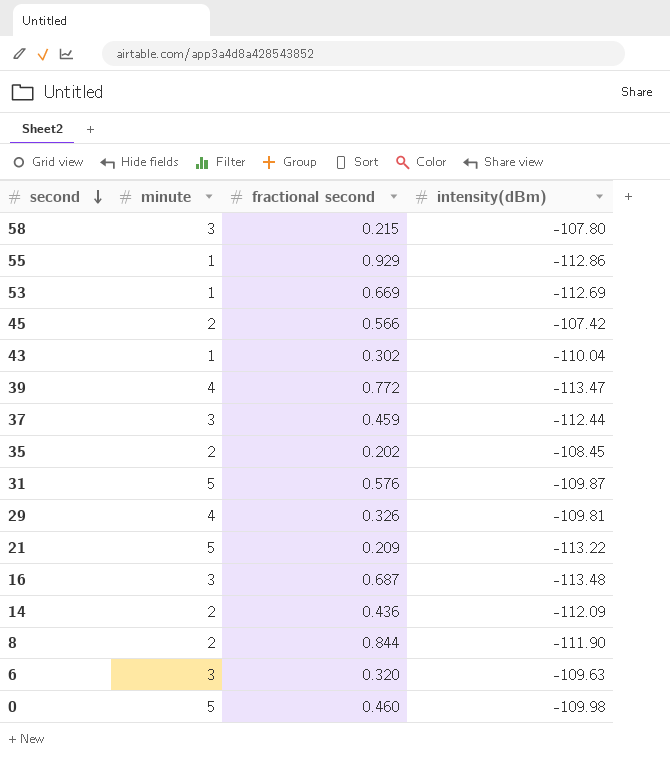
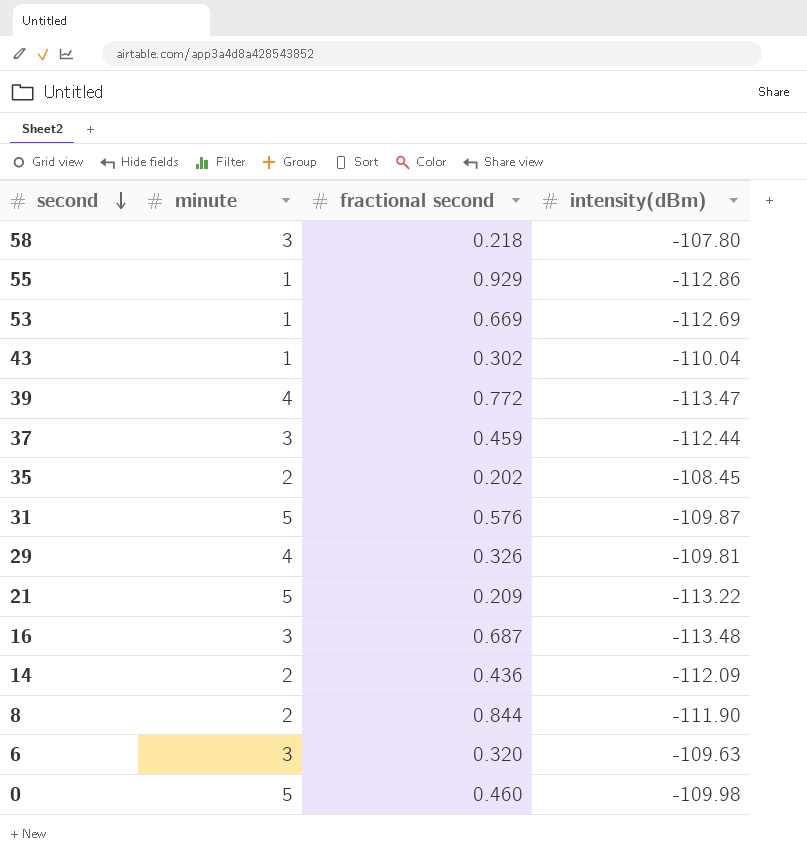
row 45: 2 | 0.566 | -107.42 -> none
58 | fractional second: 0.215 -> 0.218

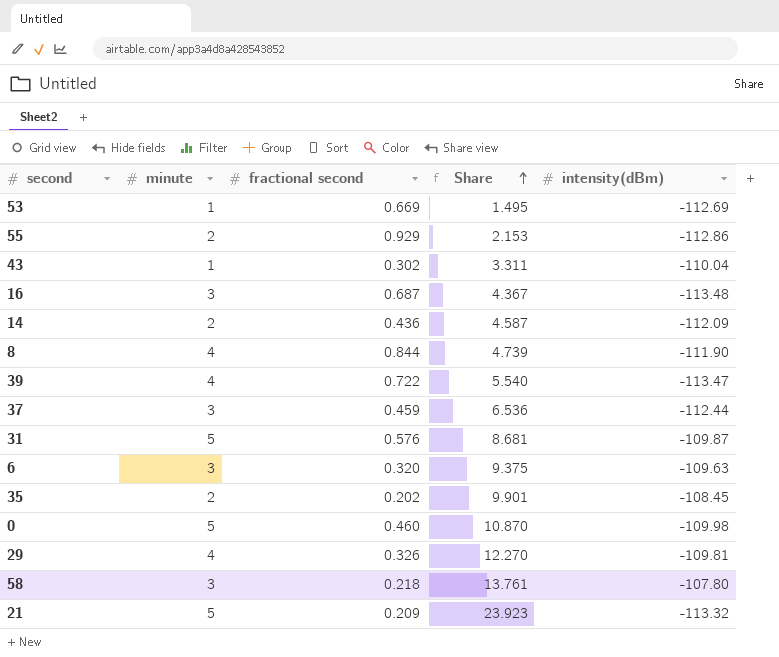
row order: second descending -> Share ascending
column Share | formula: none -> [minute] / [fractional second]
55 | minute: 1 -> 2
8 | minute: 2 -> 4
39 | fractional second: 0.772 -> 0.722
21 | intensity(dBm): -113.22 -> -113.32

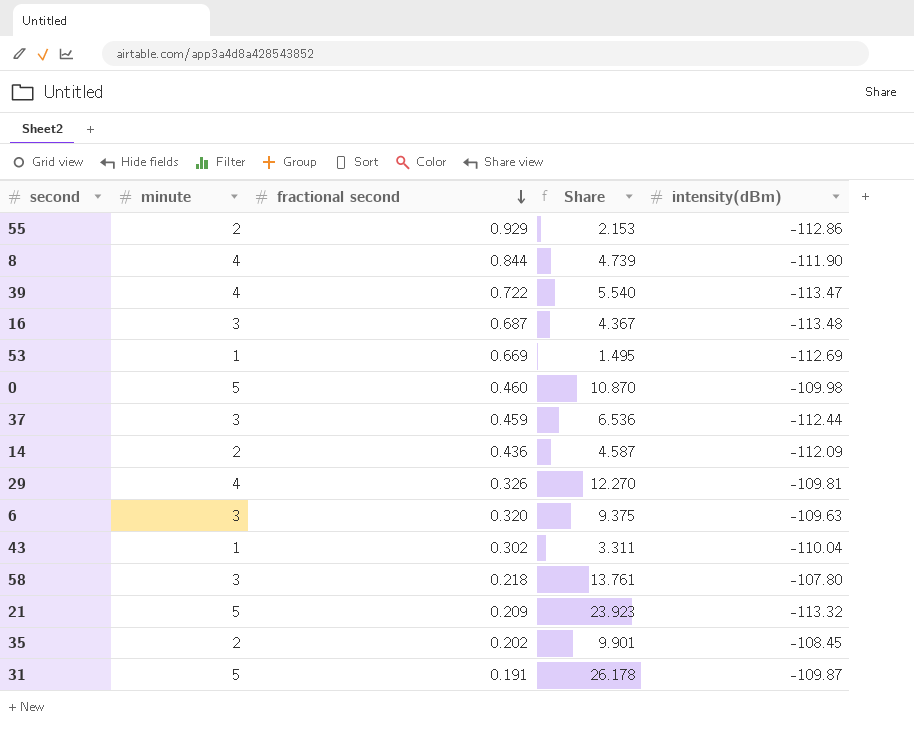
row order: Share ascending -> fractional second descending
31 | fractional second: 0.576 -> 0.191
31 | Share: 8.681 -> 26.178

